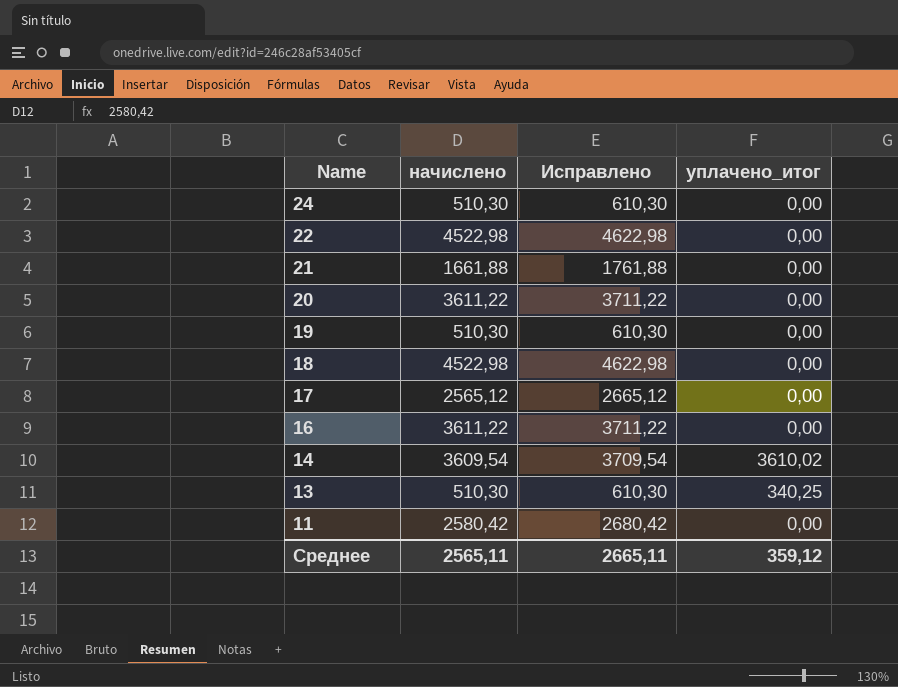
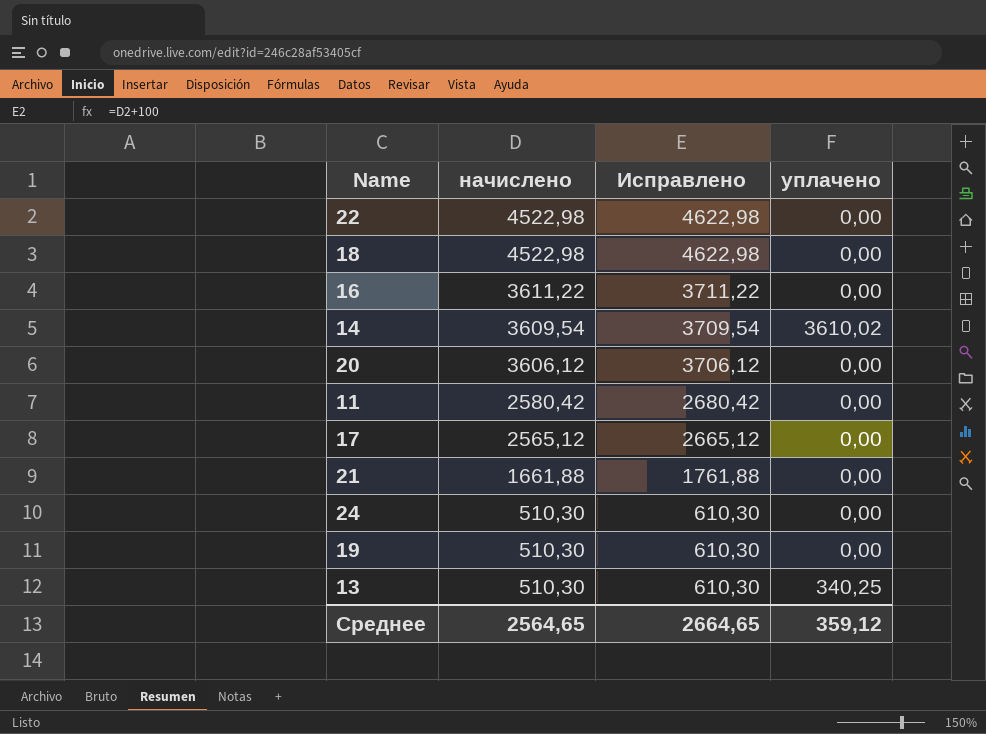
row order: Name descending -> начислено descending
column name: уплачено_итог -> уплачено
20 | начислено: 3611,22 -> 3606,12
20 | Исправлено: 3711,22 -> 3706,12
Среднее | начислено: 2565,11 -> 2564,65
Среднее | Исправлено: 2665,11 -> 2664,65

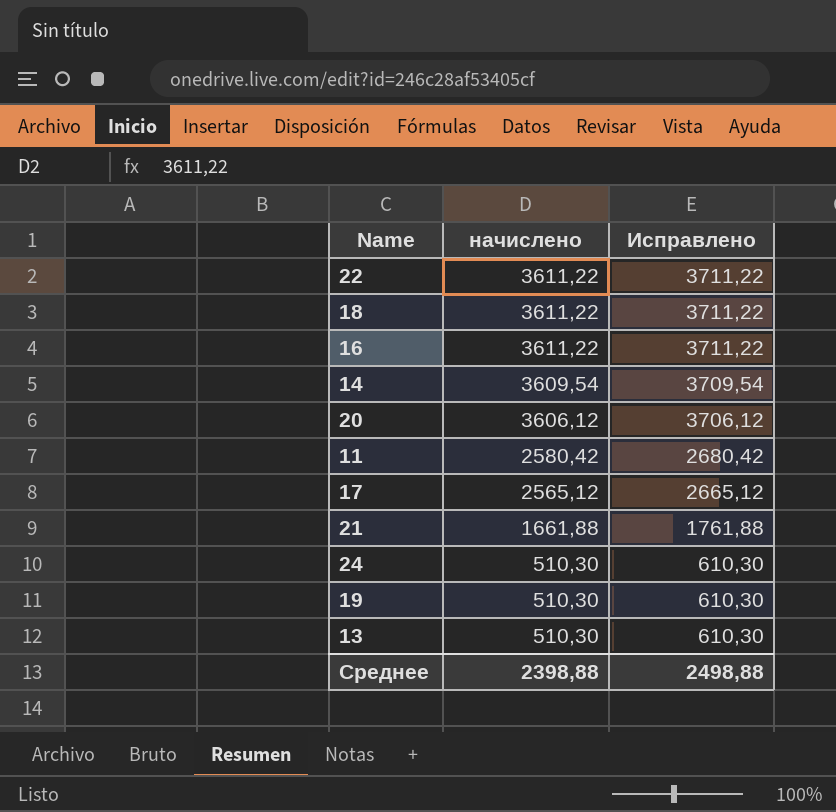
column уплачено | position: 4 -> none
22 | начислено: 4522,98 -> 3611,22
22 | Исправлено: 4622,98 -> 3711,22
18 | начислено: 4522,98 -> 3611,22
18 | Исправлено: 4622,98 -> 3711,22
Среднее | начислено: 2564,65 -> 2398,88
Среднее | Исправлено: 2664,65 -> 2498,88

